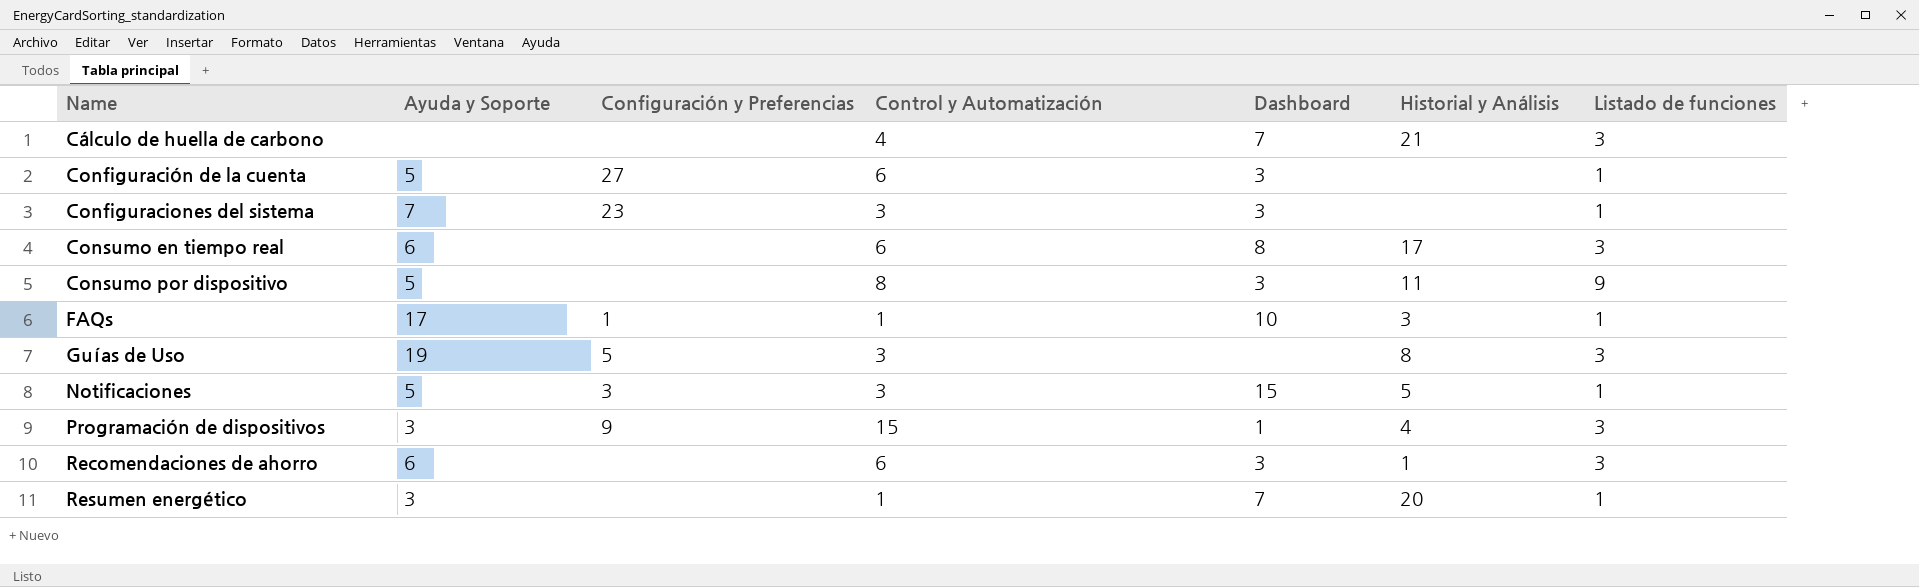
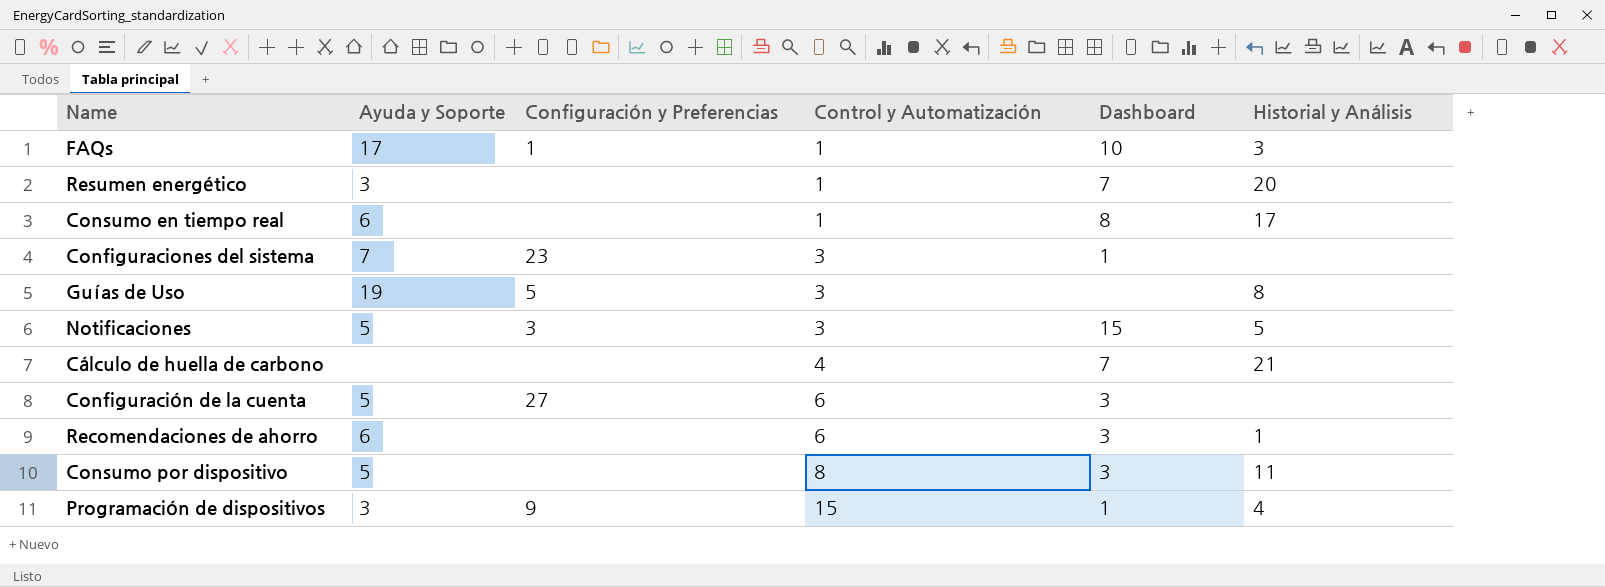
row order: Name ascending -> Control y Automatización ascending
column Listado de funciones | position: 7 -> none
Consumo en tiempo real | Control y Automatización: 6 -> 1
Configuraciones del sistema | Dashboard: 3 -> 1

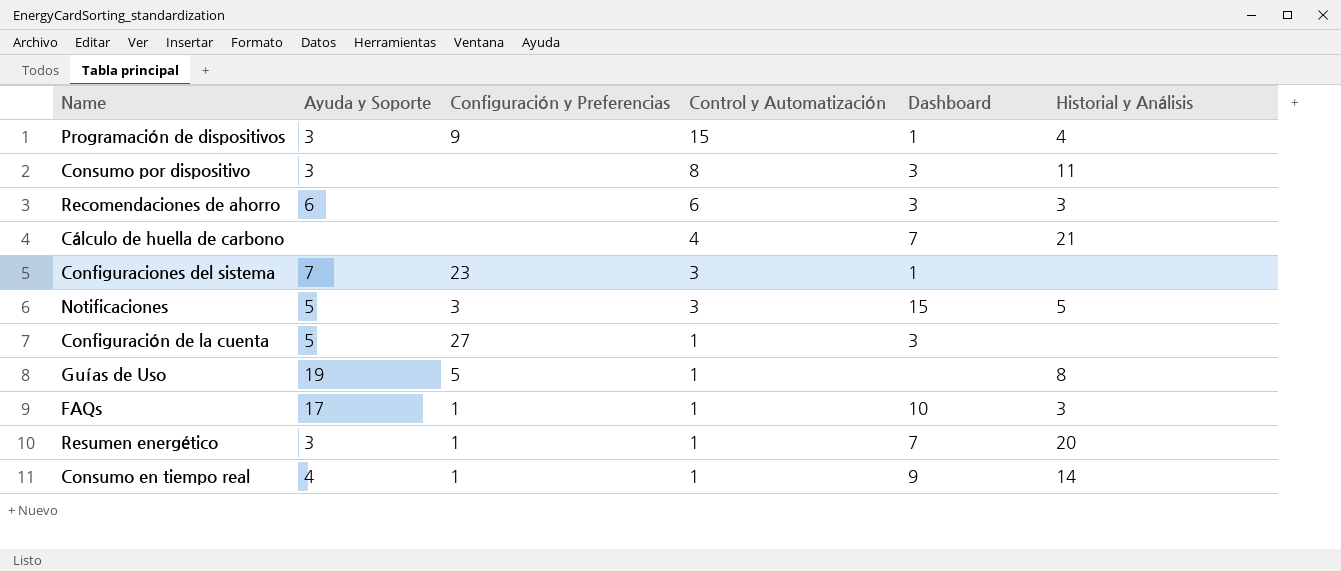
row order: Control y Automatización ascending -> Control y Automatización descending
Consumo por dispositivo | Ayuda y Soporte: 5 -> 3
Recomendaciones de ahorro | Historial y Análisis: 1 -> 3
Configuración de la cuenta | Control y Automatización: 6 -> 1
Guías de Uso | Control y Automatización: 3 -> 1
Resumen energético | Configuración y Preferencias: none -> 1
Consumo en tiempo real | Ayuda y Soporte: 6 -> 4
Consumo en tiempo real | Configuración y Preferencias: none -> 1
Consumo en tiempo real | Dashboard: 8 -> 9
Consumo en tiempo real | Historial y Análisis: 17 -> 14

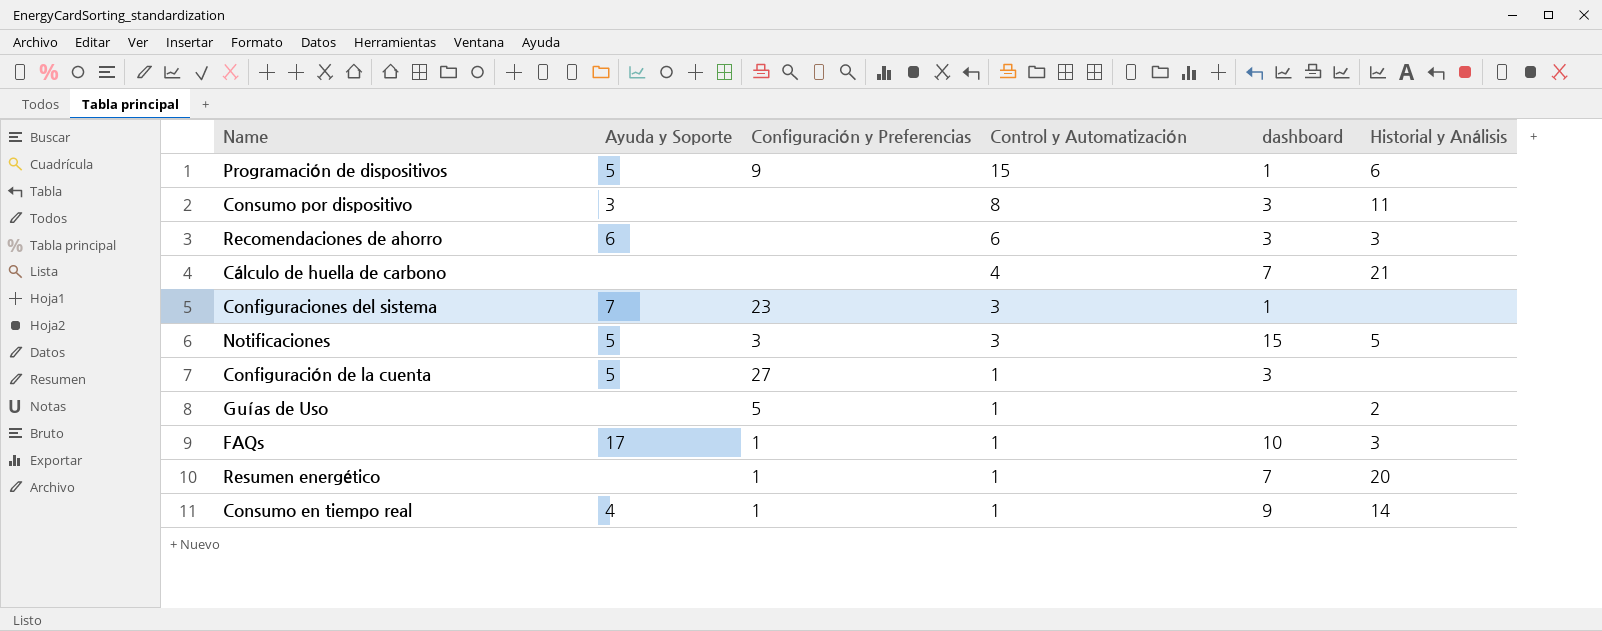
column name: Dashboard -> dashboard
Programación de dispositivos | Ayuda y Soporte: 3 -> 5
Programación de dispositivos | Historial y Análisis: 4 -> 6
Guías de Uso | Ayuda y Soporte: 19 -> none
Guías de Uso | Historial y Análisis: 8 -> 2
Resumen energético | Ayuda y Soporte: 3 -> none

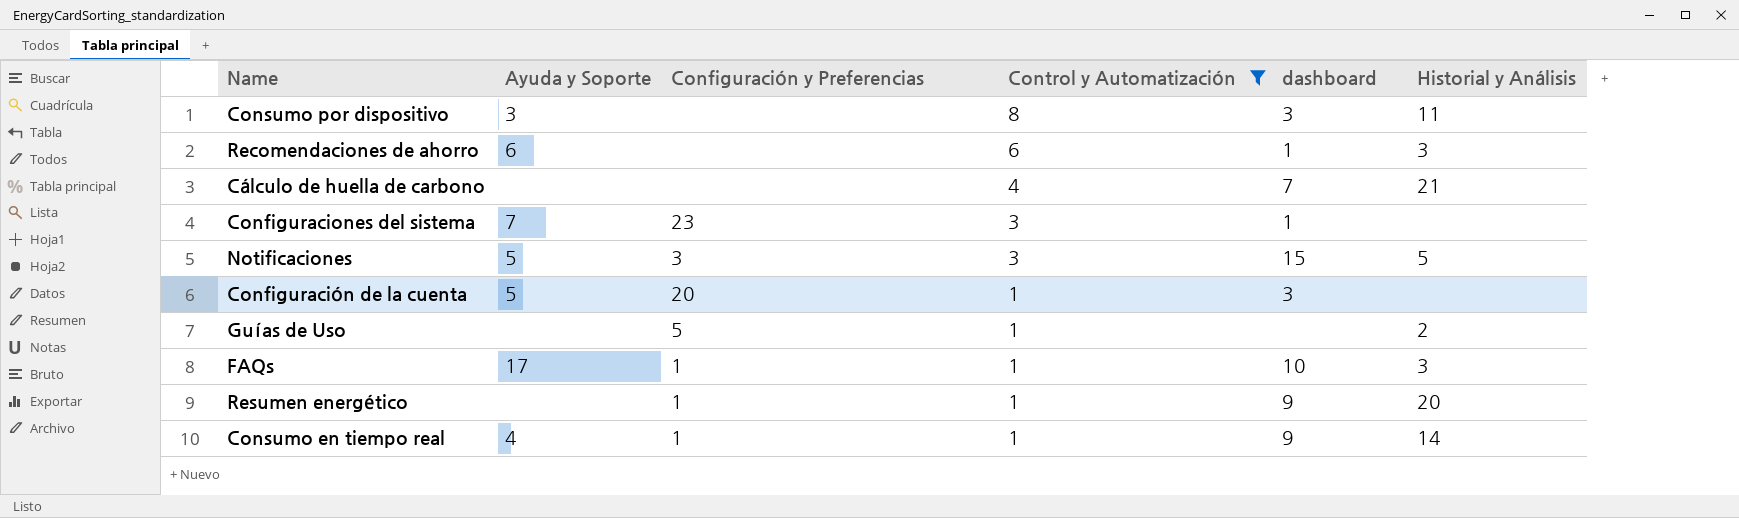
filter: none -> Control y Automatización != 15
Recomendaciones de ahorro | dashboard: 3 -> 1
Configuración de la cuenta | Configuración y Preferencias: 27 -> 20
Resumen energético | dashboard: 7 -> 9

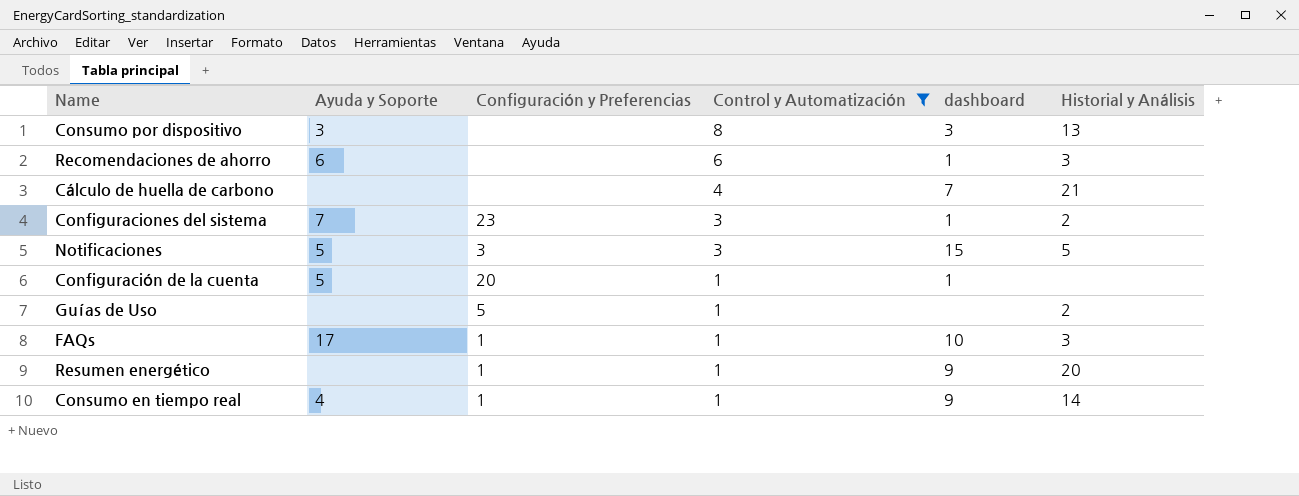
Consumo por dispositivo | Historial y Análisis: 11 -> 13
Configuraciones del sistema | Historial y Análisis: none -> 2
Configuración de la cuenta | dashboard: 3 -> 1

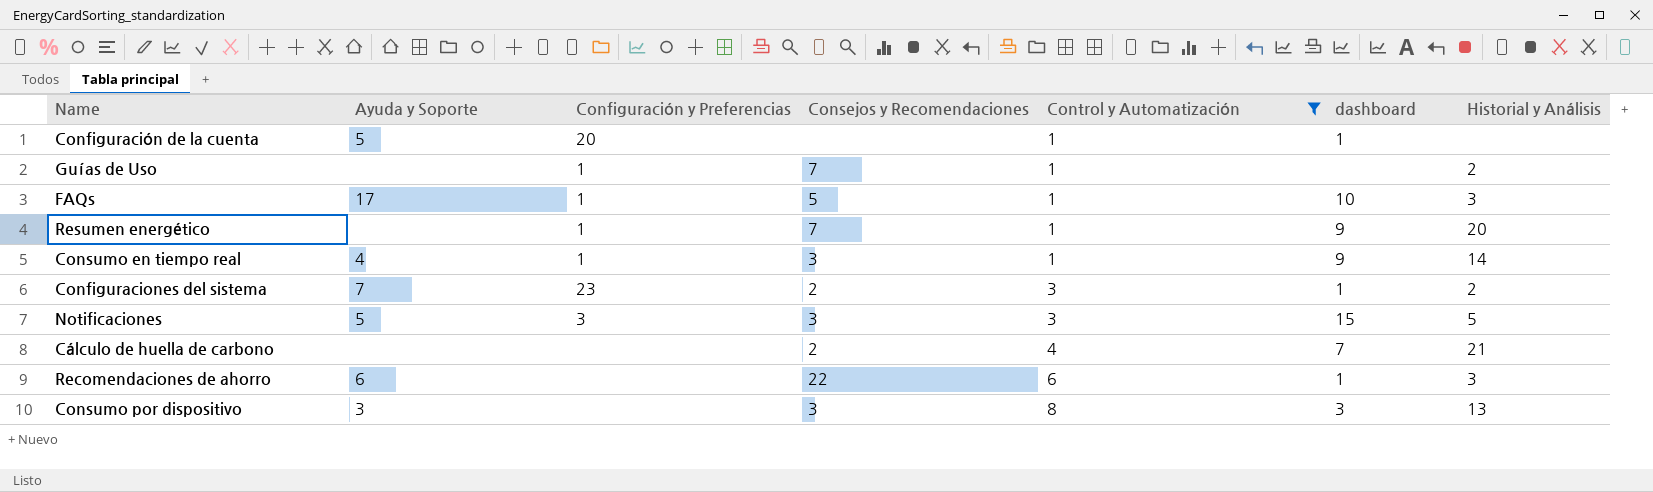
row order: Control y Automatización descending -> Control y Automatización ascending
column Consejos y Recomendaciones | position: none -> 4
Guías de Uso | Configuración y Preferencias: 5 -> 1

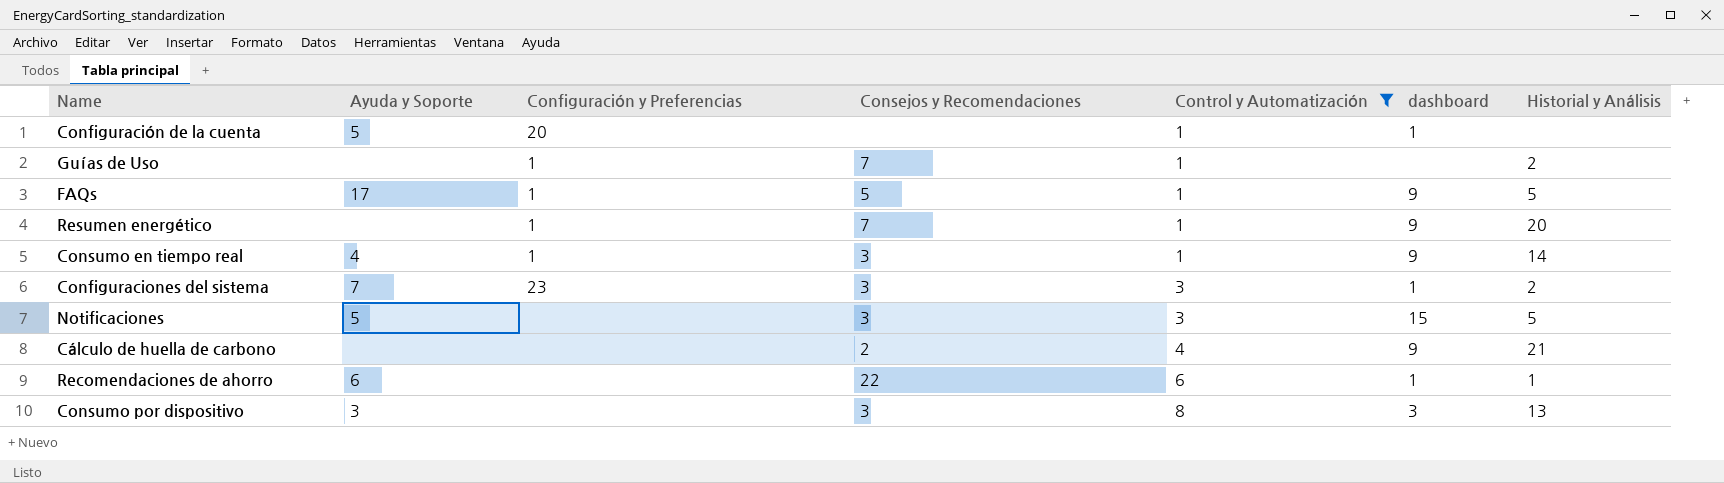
FAQs | dashboard: 10 -> 9
FAQs | Historial y Análisis: 3 -> 5
Configuraciones del sistema | Consejos y Recomendaciones: 2 -> 3
Notificaciones | Configuración y Preferencias: 3 -> none
Cálculo de huella de carbono | dashboard: 7 -> 9
Recomendaciones de ahorro | Historial y Análisis: 3 -> 1

